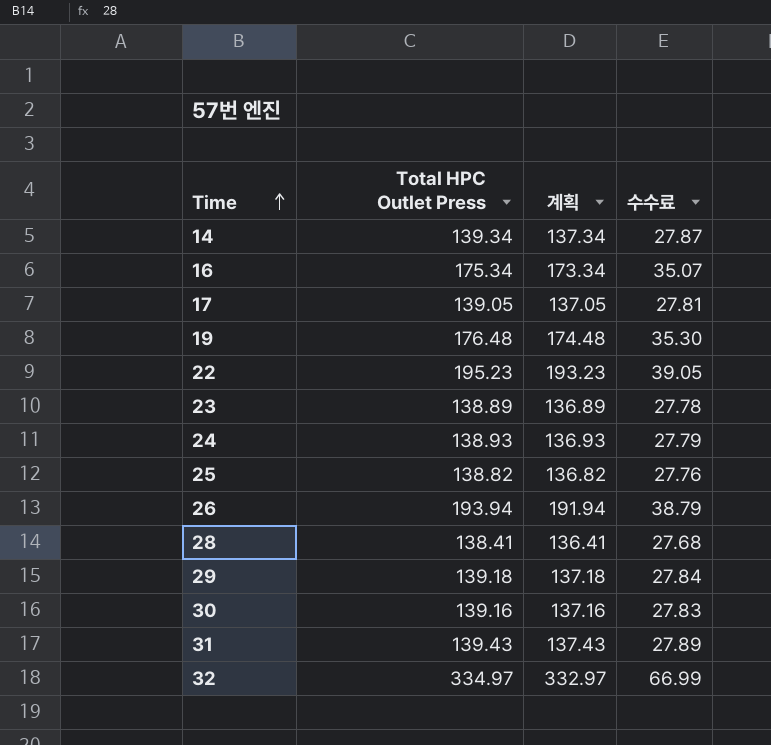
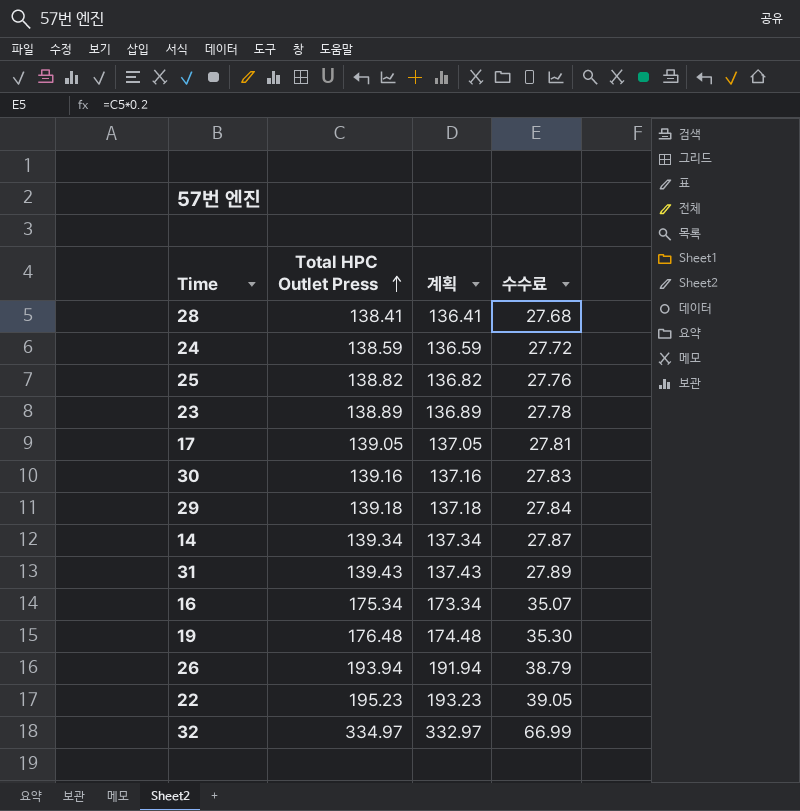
row order: Time ascending -> Total HPC Outlet Press ascending
24 | Total HPC Outlet Press: 138.93 -> 138.59
24 | 계획: 136.93 -> 136.59
24 | 수수료: 27.79 -> 27.72

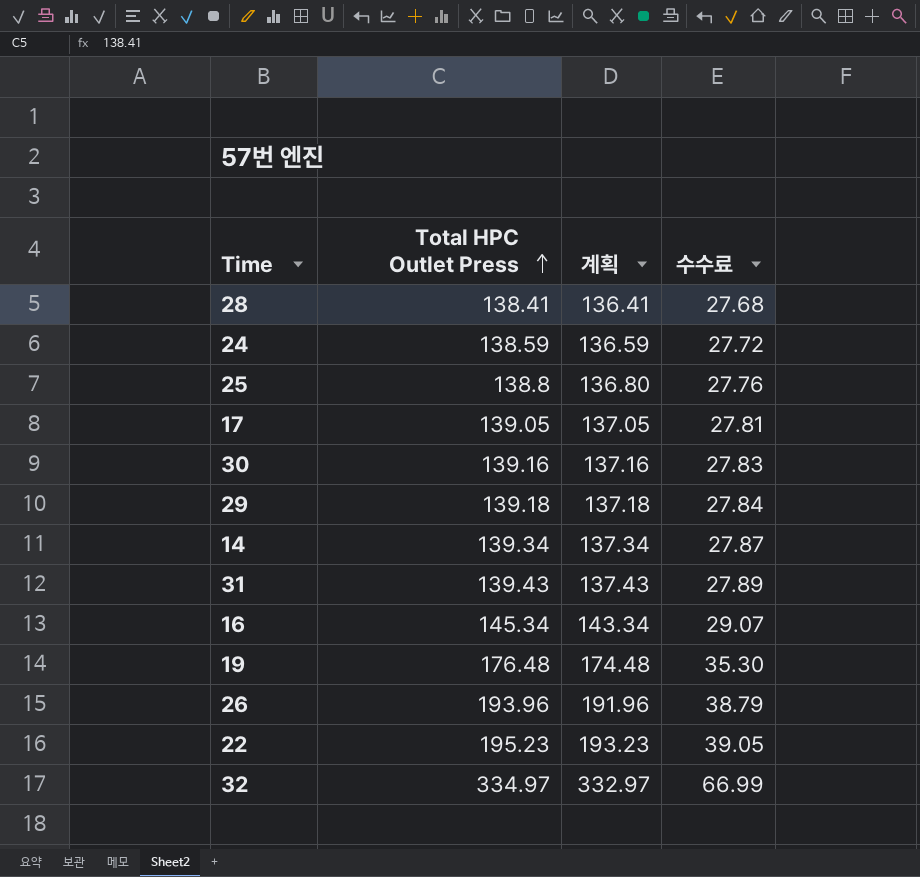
row 23: 138.89 | 136.89 | 27.78 -> none
25 | Total HPC Outlet Press: 138.82 -> 138.8
25 | 계획: 136.82 -> 136.80
16 | Total HPC Outlet Press: 175.34 -> 145.34
16 | 계획: 173.34 -> 143.34
16 | 수수료: 35.07 -> 29.07
26 | Total HPC Outlet Press: 193.94 -> 193.96
26 | 계획: 191.94 -> 191.96

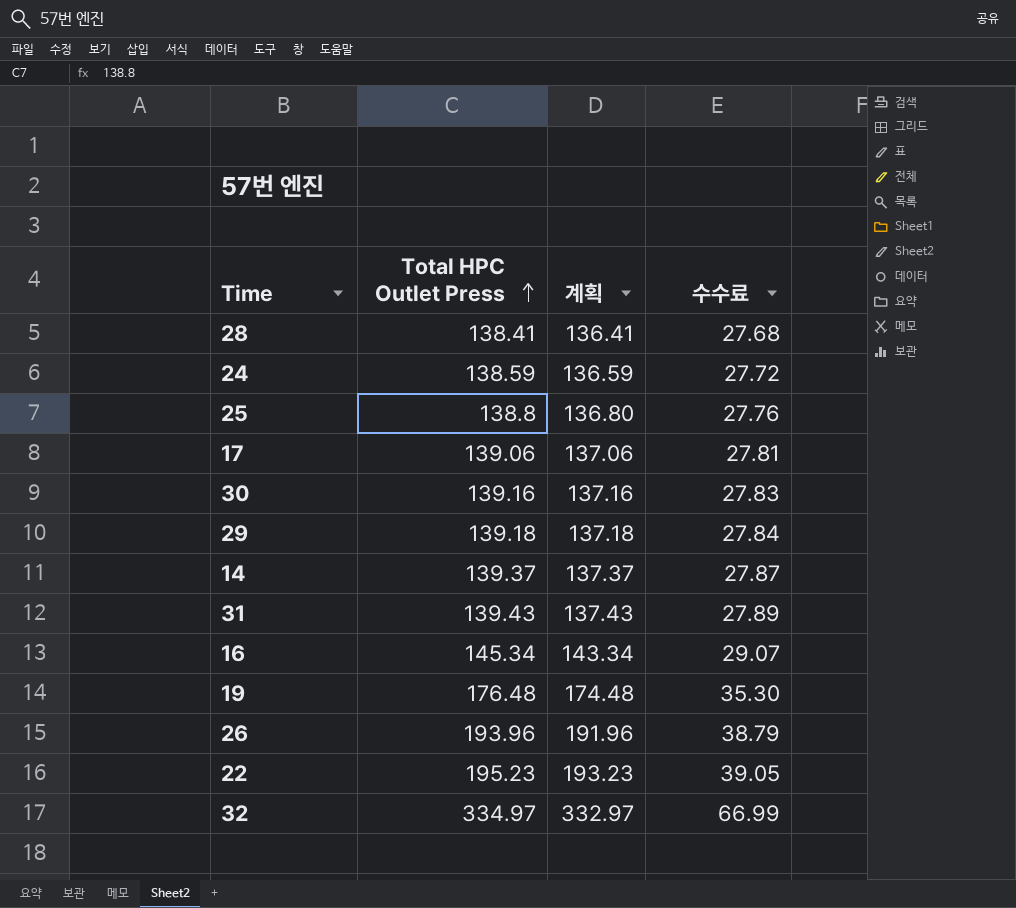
17 | Total HPC Outlet Press: 139.05 -> 139.06
17 | 계획: 137.05 -> 137.06
14 | Total HPC Outlet Press: 139.34 -> 139.37
14 | 계획: 137.34 -> 137.37

